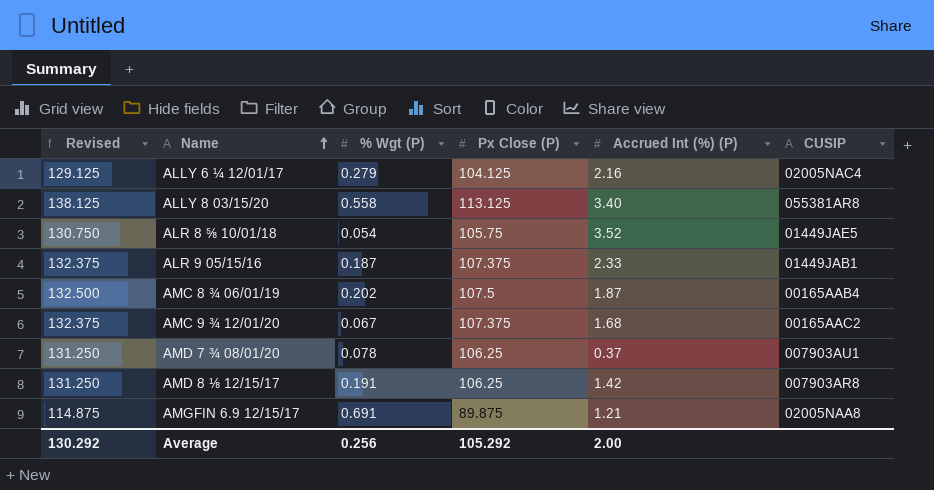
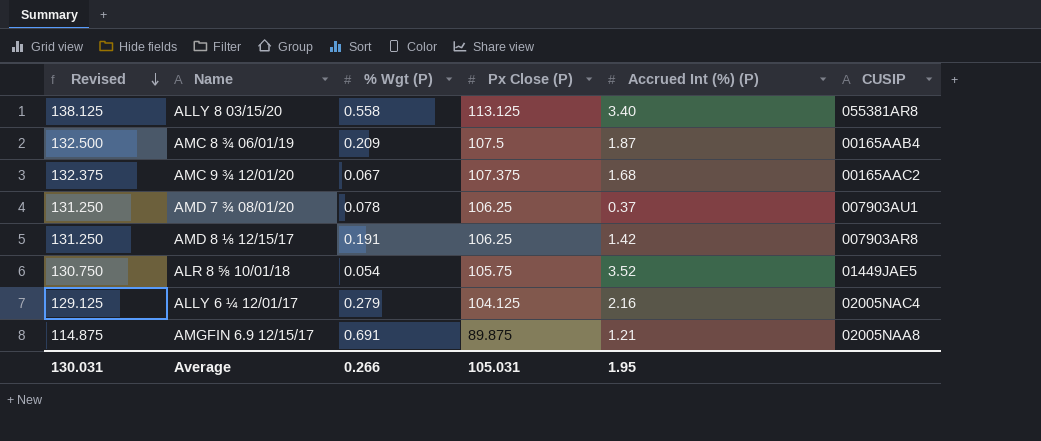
row order: Name ascending -> Revised descending
row ALR 9 05/15/16: 132.375 | 0.187 | 107.375 | 2.33 | 01449JAB1 -> none
AMC 8 ¾ 06/01/19 | % Wgt (P): 0.202 -> 0.209
Average | Revised: 130.292 -> 130.031
Average | % Wgt (P): 0.256 -> 0.266
Average | Px Close (P): 105.292 -> 105.031
Average | Accrued Int (%) (P): 2.00 -> 1.95

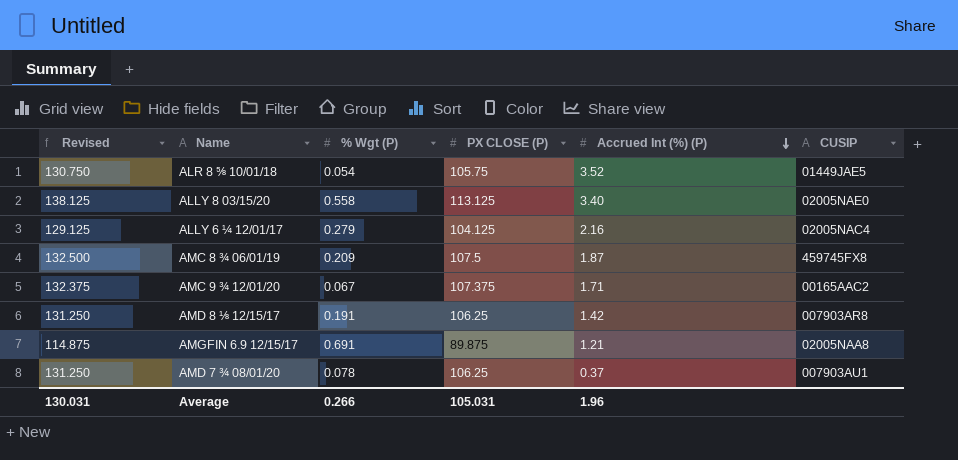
row order: Revised descending -> Accrued Int (%) (P) descending
column name: Px Close (P) -> PX CLOSE (P)
ALLY 8 03/15/20 | CUSIP: 055381AR8 -> 02005NAE0
AMC 8 ¾ 06/01/19 | CUSIP: 00165AAB4 -> 459745FX8
AMC 9 ¾ 12/01/20 | Accrued Int (%) (P): 1.68 -> 1.71
Average | Accrued Int (%) (P): 1.95 -> 1.96

